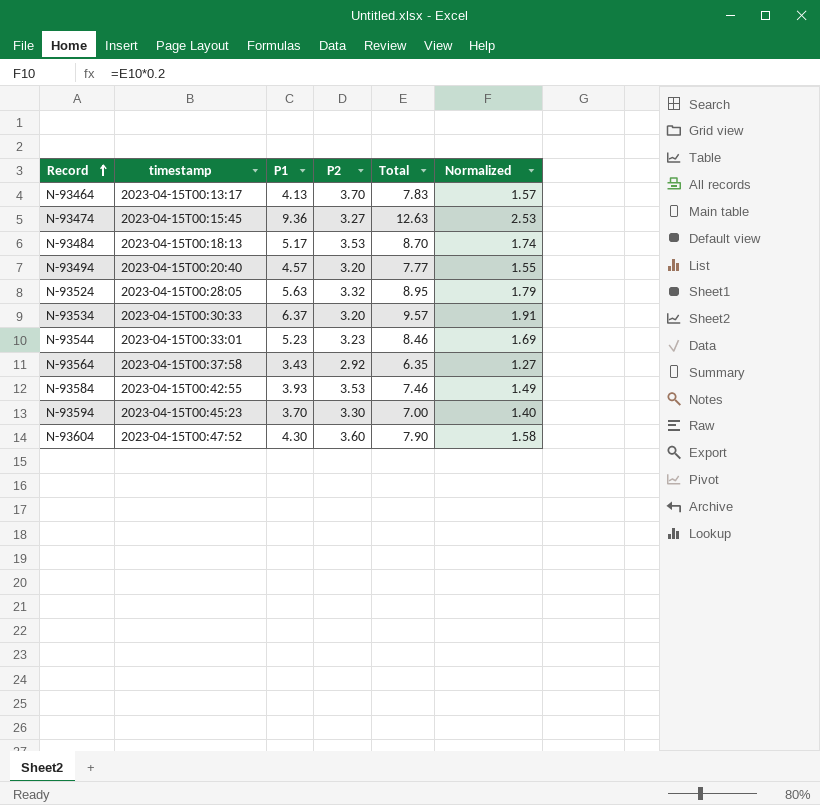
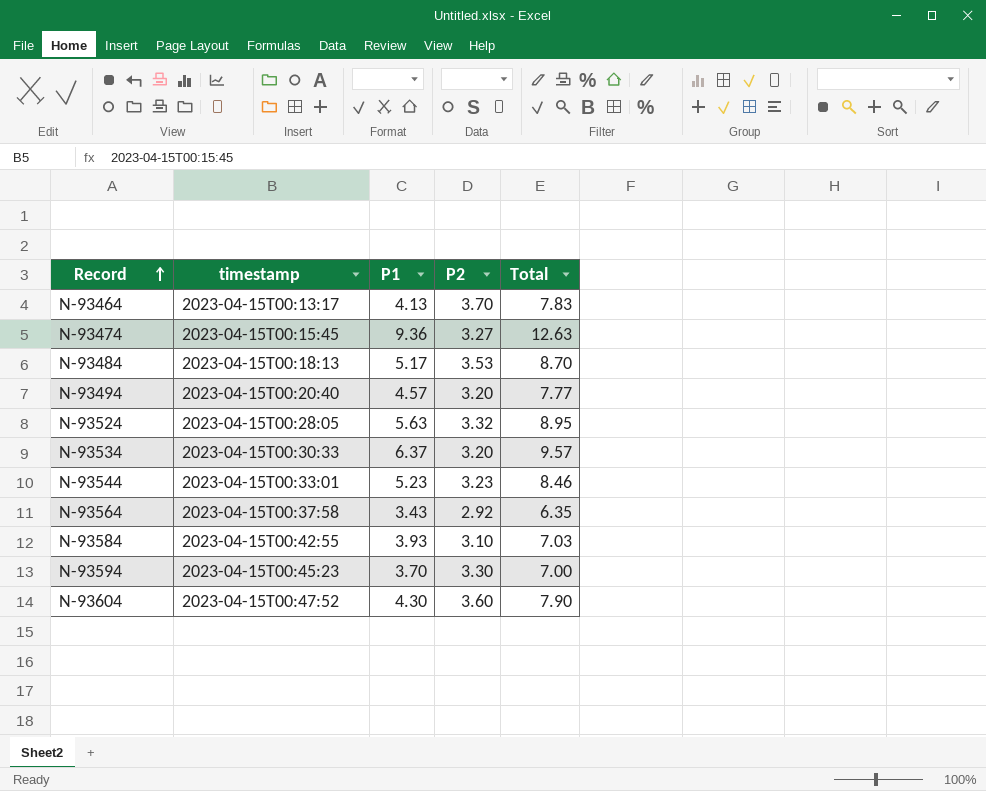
column Normalized | formula: [Total] * 0.2 -> none
N-93584 | P2: 3.53 -> 3.10
N-93584 | Total: 7.46 -> 7.03

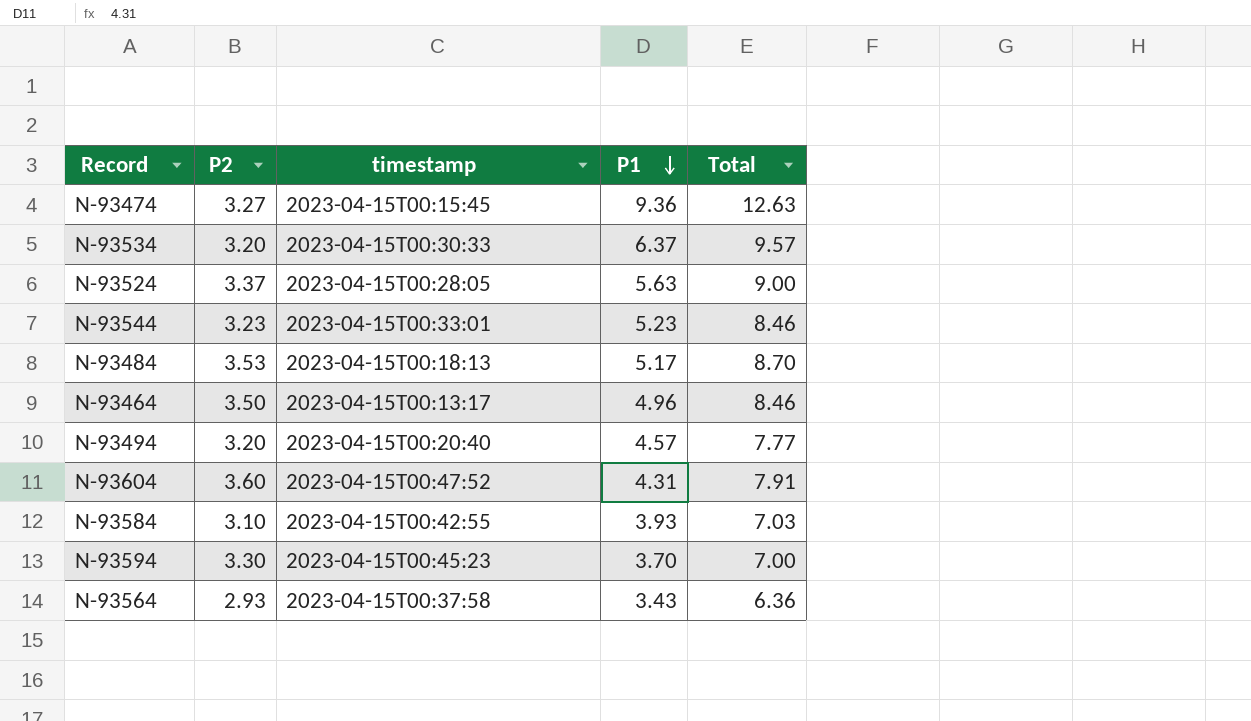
row order: Record ascending -> P1 descending
column P2 | position: 4 -> 2
N-93524 | P2: 3.32 -> 3.37
N-93524 | Total: 8.95 -> 9.00
N-93464 | P2: 3.70 -> 3.50
N-93464 | P1: 4.13 -> 4.96
N-93464 | Total: 7.83 -> 8.46
N-93604 | P1: 4.30 -> 4.31
N-93604 | Total: 7.90 -> 7.91
N-93564 | P2: 2.92 -> 2.93
N-93564 | Total: 6.35 -> 6.36

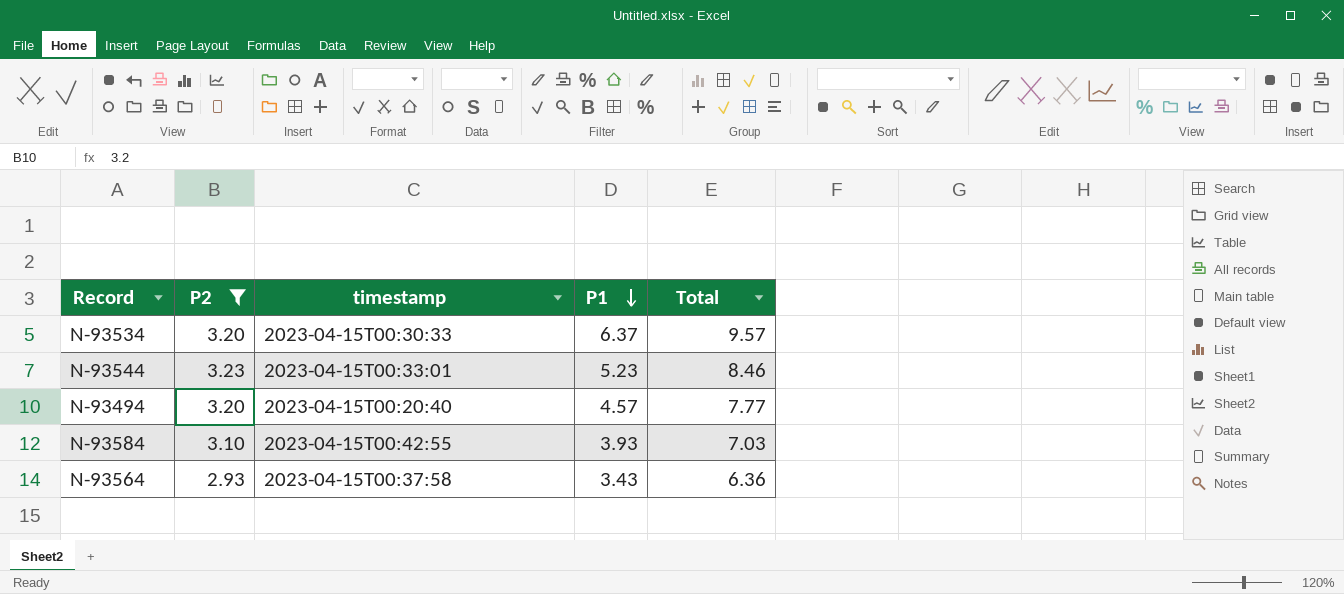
filter: none -> P2 <= 3.23

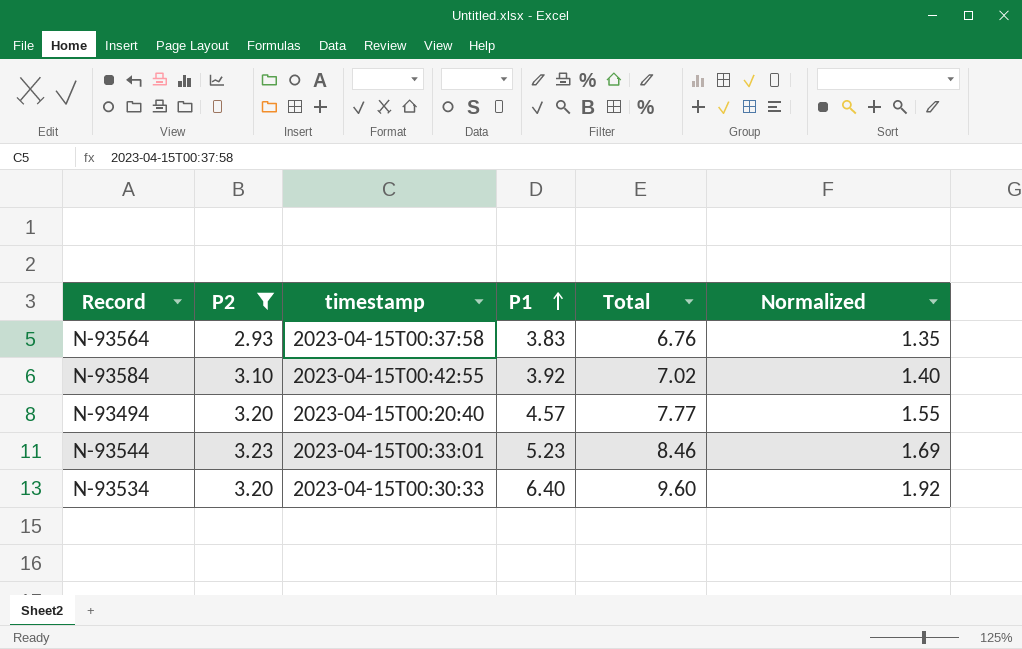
row order: P1 descending -> P1 ascending
column Normalized | formula: none -> [Total] * 0.2
N-93564 | P1: 3.43 -> 3.83
N-93564 | Total: 6.36 -> 6.76
N-93584 | P1: 3.93 -> 3.92
N-93584 | Total: 7.03 -> 7.02
N-93534 | P1: 6.37 -> 6.40
N-93534 | Total: 9.57 -> 9.60

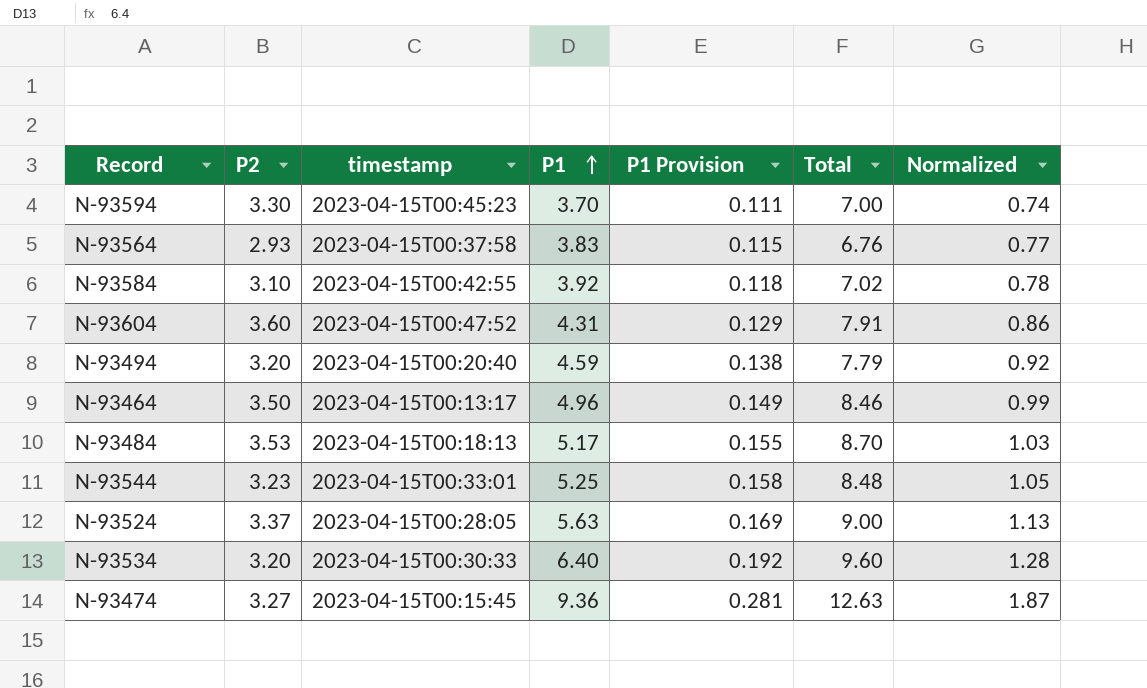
filter: P2 <= 3.23 -> none
column P1 Provision | formula: none -> [P1] * 0.03
column Normalized | formula: [Total] * 0.2 -> [P1] * 0.2
N-93494 | P1: 4.57 -> 4.59
N-93494 | Total: 7.77 -> 7.79
N-93544 | P1: 5.23 -> 5.25
N-93544 | Total: 8.46 -> 8.48

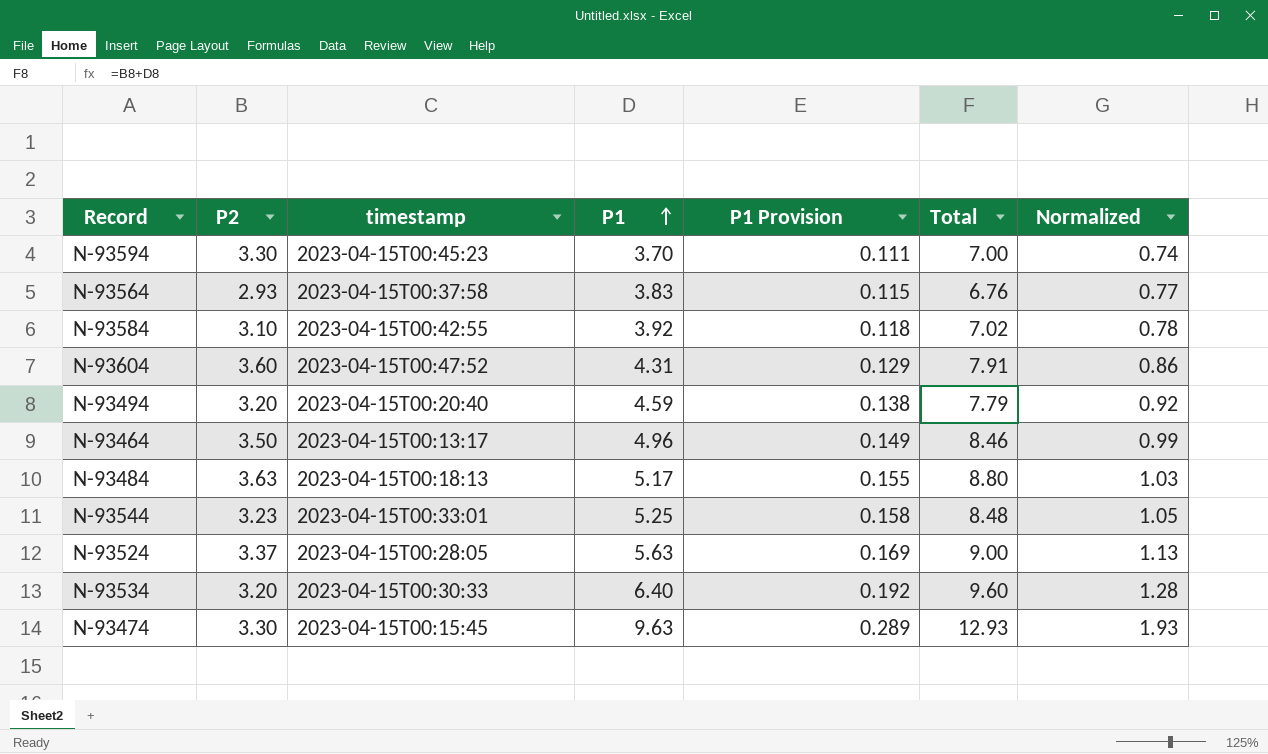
N-93484 | P2: 3.53 -> 3.63
N-93484 | Total: 8.70 -> 8.80
N-93474 | P2: 3.27 -> 3.30
N-93474 | P1: 9.36 -> 9.63
N-93474 | P1 Provision: 0.281 -> 0.289
N-93474 | Total: 12.63 -> 12.93
N-93474 | Normalized: 1.87 -> 1.93

